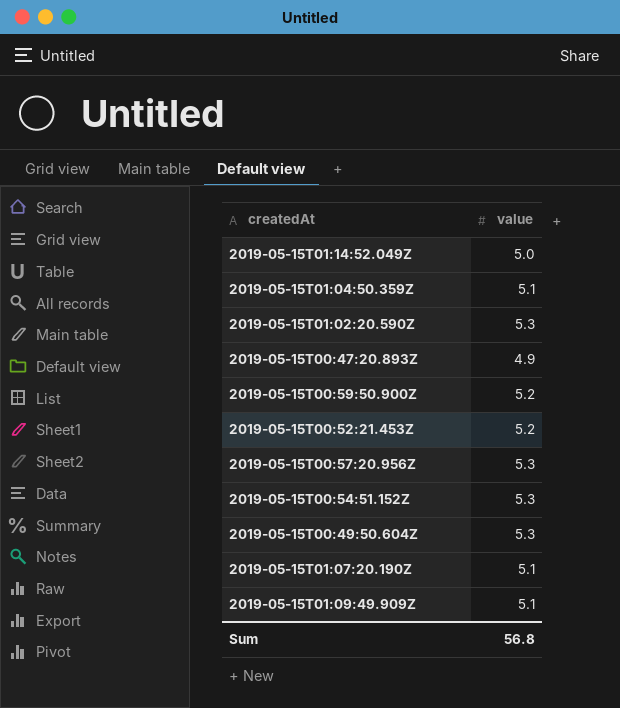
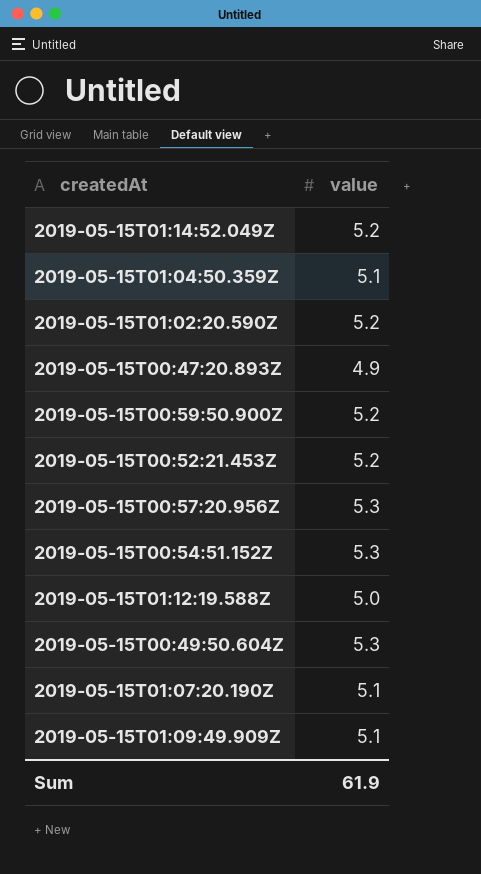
2019-05-15T01:14:52.049Z | value: 5.0 -> 5.2
2019-05-15T01:02:20.590Z | value: 5.3 -> 5.2
row 2019-05-15T01:12:19.588Z: none -> 5.0
Sum | value: 56.8 -> 61.9

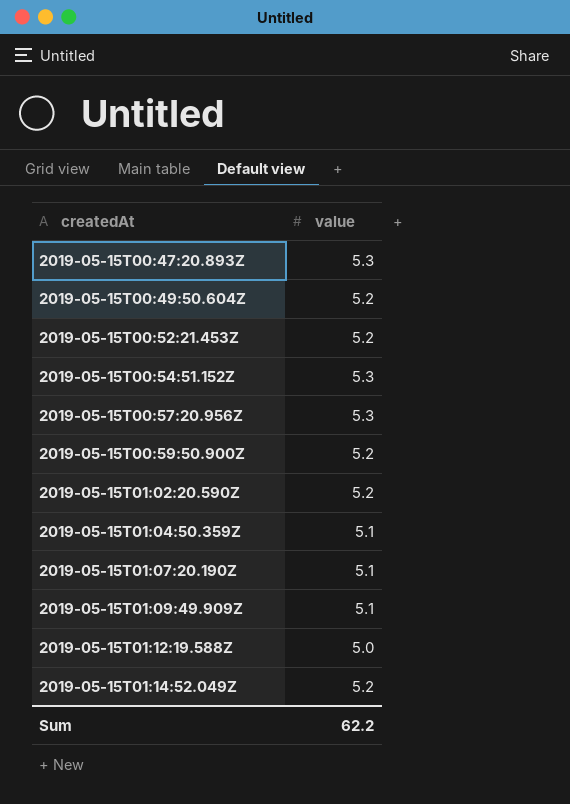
row order: none -> createdAt ascending
2019-05-15T00:47:20.893Z | value: 4.9 -> 5.3
2019-05-15T00:49:50.604Z | value: 5.3 -> 5.2
Sum | value: 61.9 -> 62.2

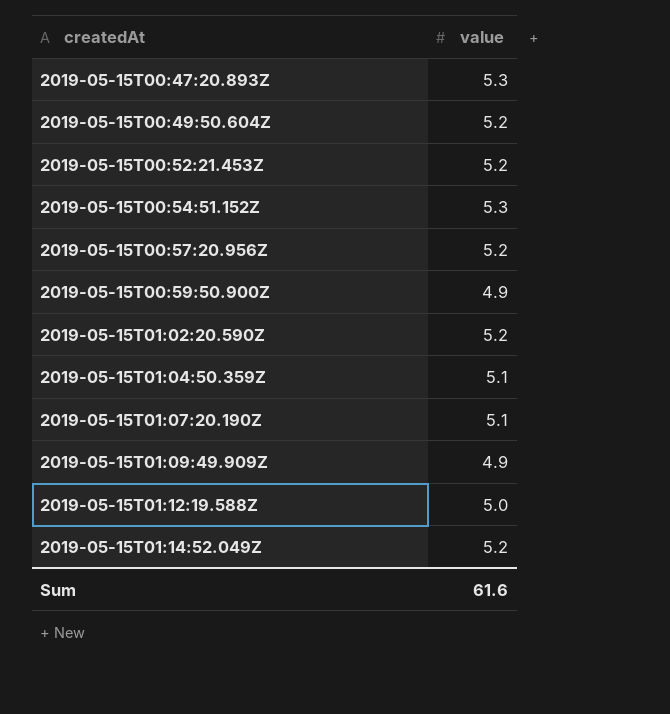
2019-05-15T00:57:20.956Z | value: 5.3 -> 5.2
2019-05-15T00:59:50.900Z | value: 5.2 -> 4.9
2019-05-15T01:09:49.909Z | value: 5.1 -> 4.9
Sum | value: 62.2 -> 61.6

